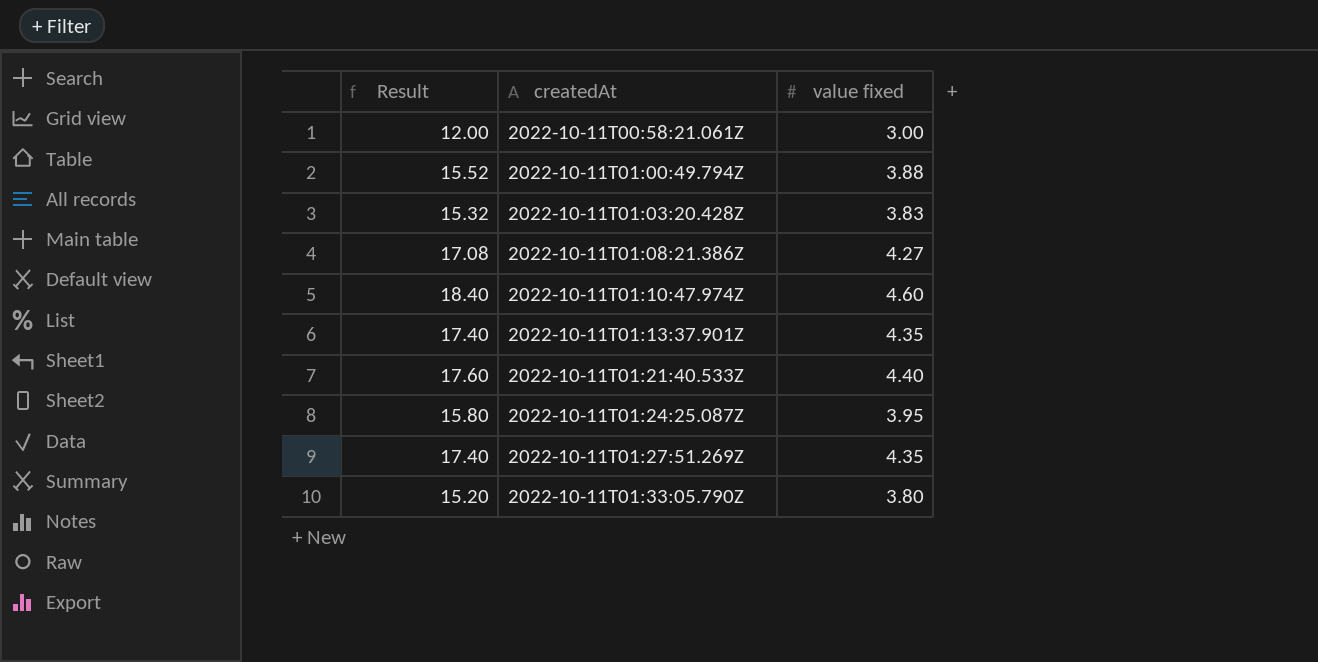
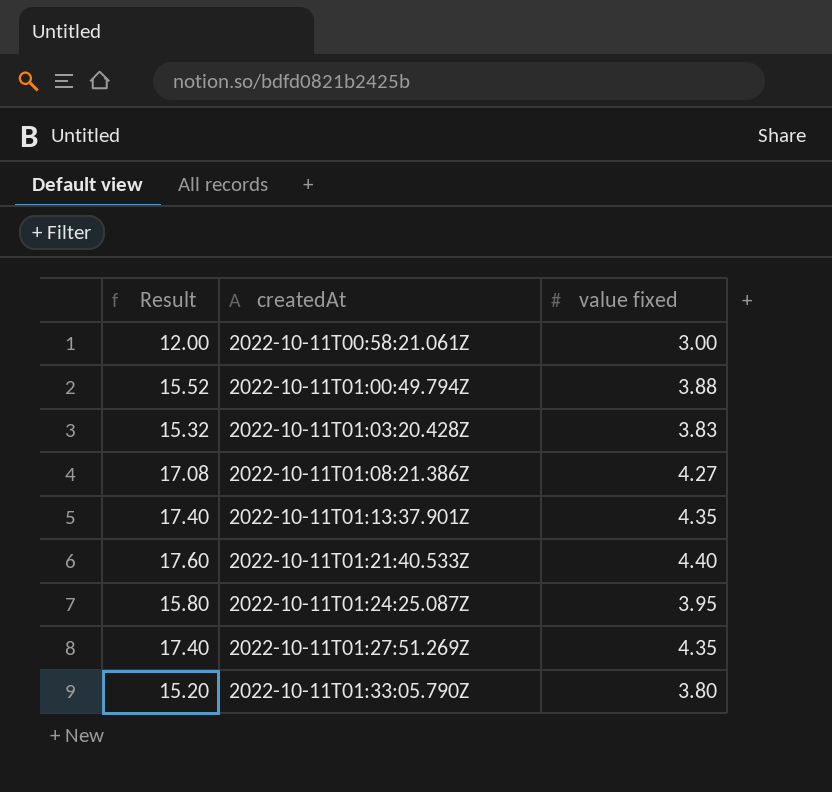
row 2022-10-11T01:10:47.974Z: 18.40 | 4.60 -> none

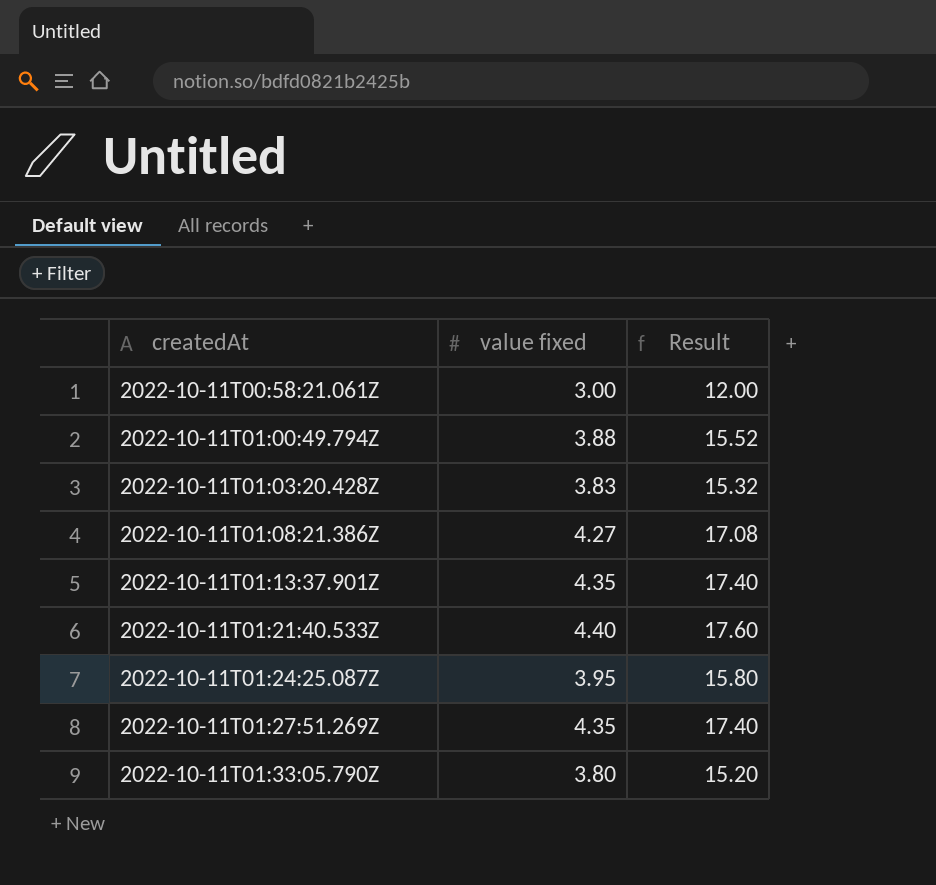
column Result | position: 1 -> 3

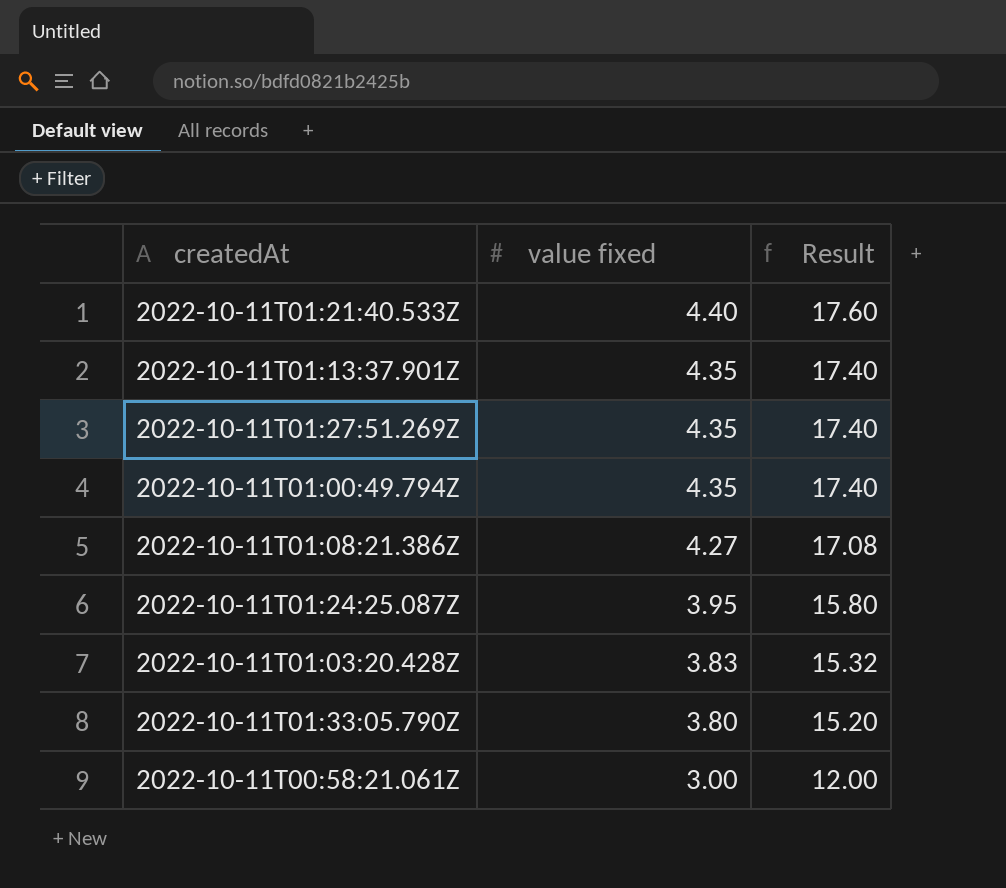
row order: createdAt ascending -> value fixed descending
2022-10-11T01:00:49.794Z | value fixed: 3.88 -> 4.35
2022-10-11T01:00:49.794Z | Result: 15.52 -> 17.40

